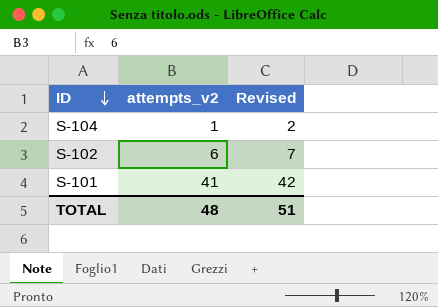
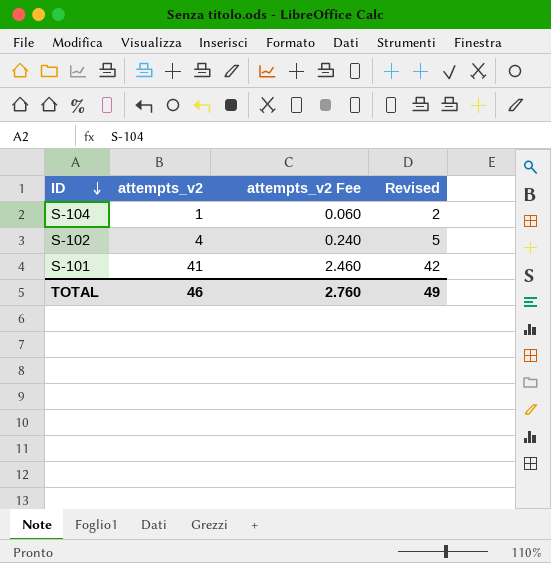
column attempts_v2 Fee | formula: none -> [attempts_v2] * 0.06
S-102 | attempts_v2: 6 -> 4
S-102 | Revised: 7 -> 5
TOTAL | attempts_v2: 48 -> 46
TOTAL | Revised: 51 -> 49

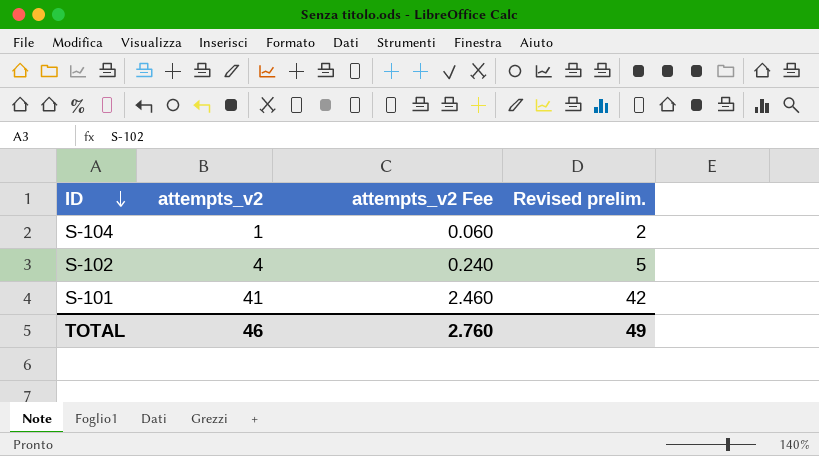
column name: Revised -> Revised prelim.

